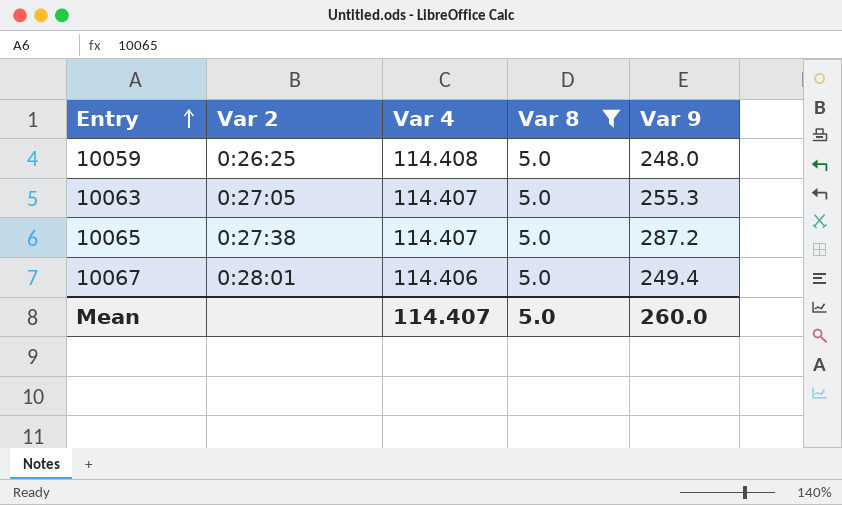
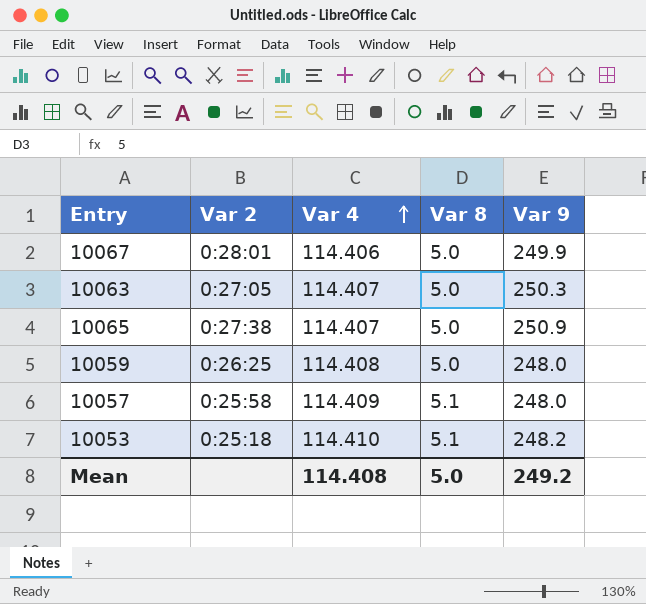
filter: Var 8 = 5.0 -> none
row order: Entry ascending -> Var 4 ascending
10067 | Var 9: 249.4 -> 249.9
10063 | Var 9: 255.3 -> 250.3
10065 | Var 9: 287.2 -> 250.9
Mean | Var 4: 114.407 -> 114.408
Mean | Var 9: 260.0 -> 249.2

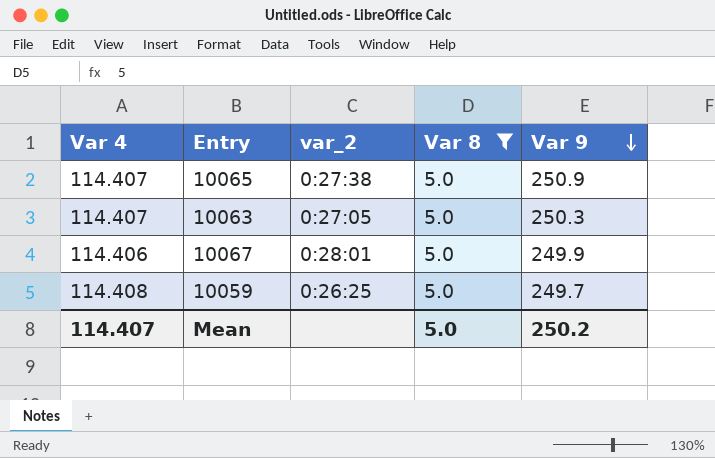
filter: none -> Var 8 = 5.0
row order: Var 4 ascending -> Var 9 descending
column Var 4 | position: 3 -> 1
column name: Var 2 -> var_2
10059 | Var 9: 248.0 -> 249.7
Mean | Var 4: 114.408 -> 114.407
Mean | Var 9: 249.2 -> 250.2

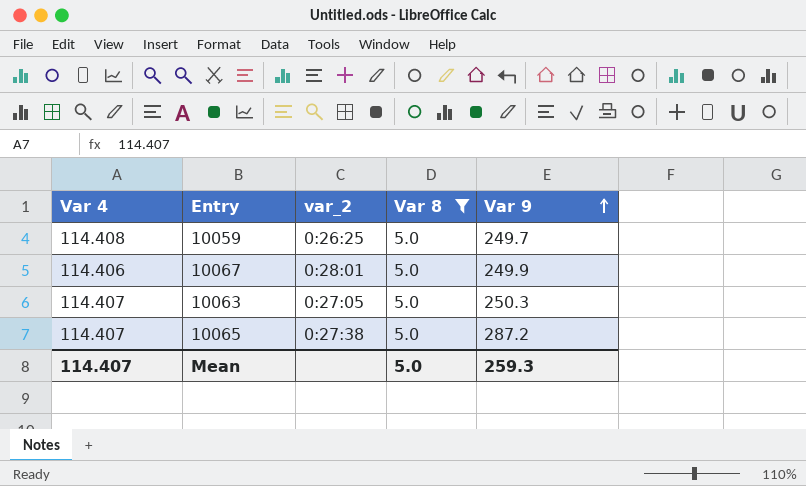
row order: Var 9 descending -> Var 9 ascending
10065 | Var 9: 250.9 -> 287.2
Mean | Var 9: 250.2 -> 259.3

